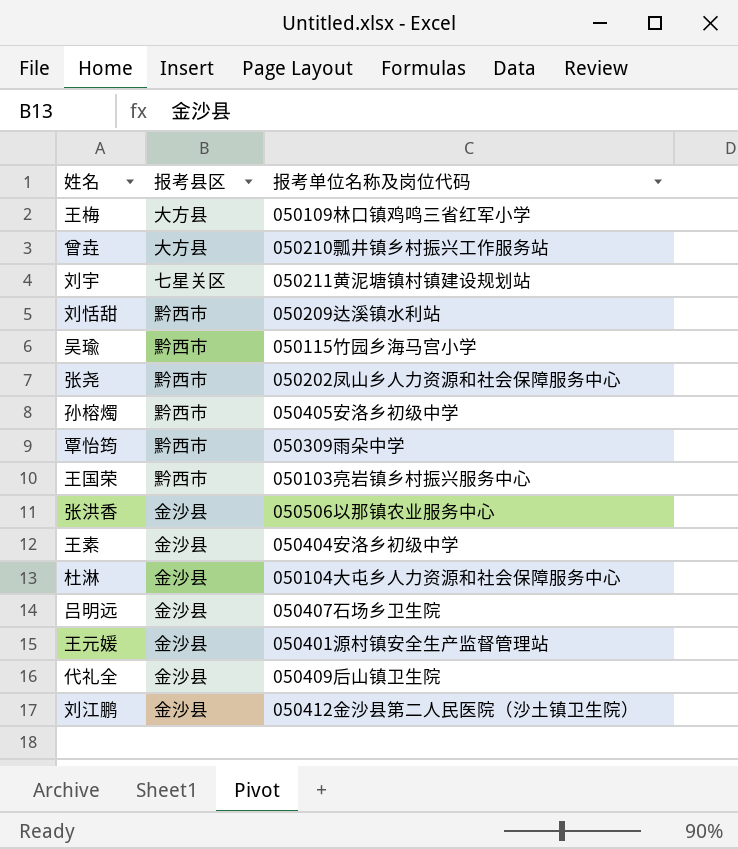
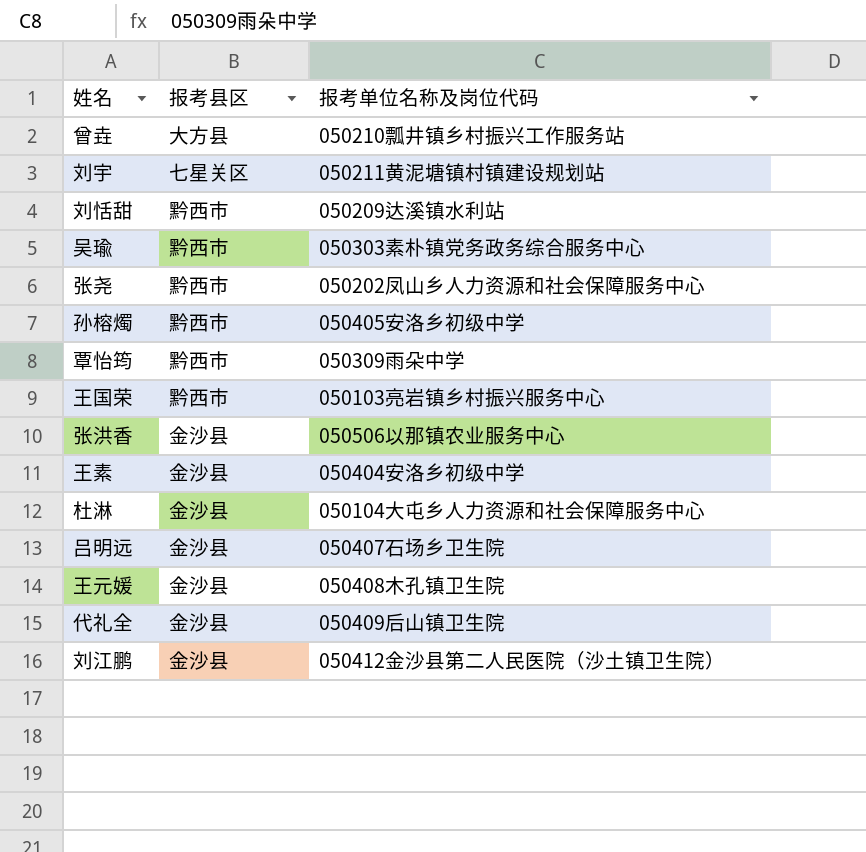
row 王梅: 大方县 | 050109林口镇鸡鸣三省红军小学 -> none
吴瑜 | 报考单位名称及岗位代码: 050115竹园乡海马宫小学 -> 050303素朴镇党务政务综合服务中心
王元媛 | 报考单位名称及岗位代码: 050401源村镇安全生产监督管理站 -> 050408木孔镇卫生院

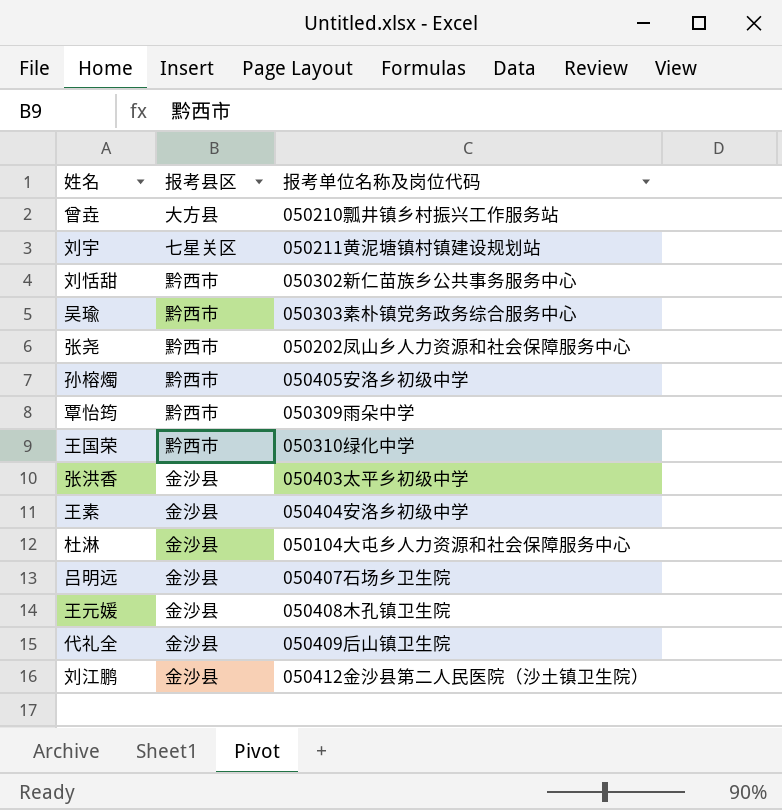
刘恬甜 | 报考单位名称及岗位代码: 050209达溪镇水利站 -> 050302新仁苗族乡公共事务服务中心
王国荣 | 报考单位名称及岗位代码: 050103亮岩镇乡村振兴服务中心 -> 050310绿化中学
张洪香 | 报考单位名称及岗位代码: 050506以那镇农业服务中心 -> 050403太平乡初级中学

